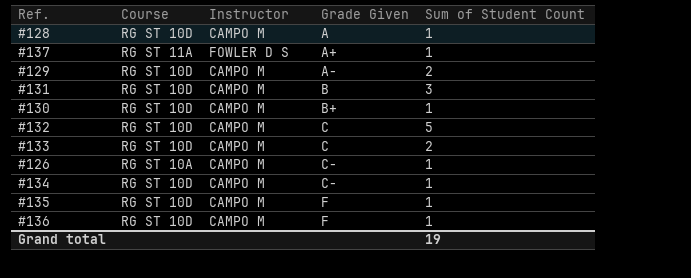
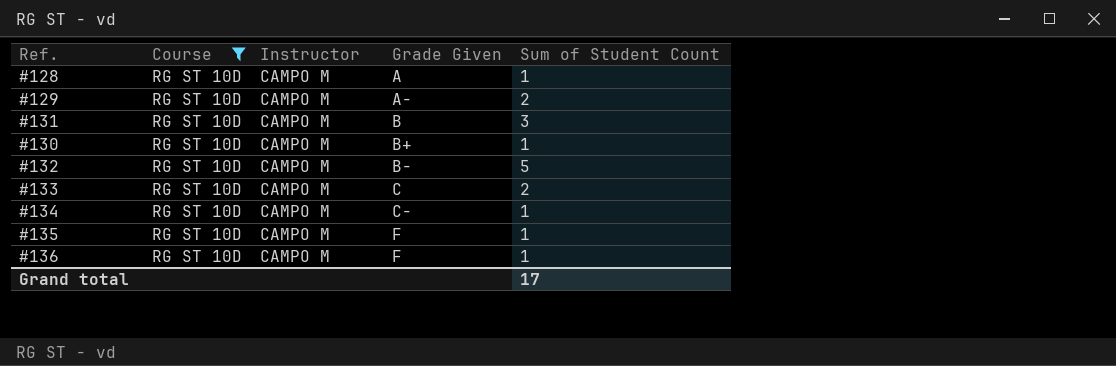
filter: none -> Course = RG ST 10D
#132 | Grade Given: C -> B-
Grand total | Sum of Student Count: 19 -> 17

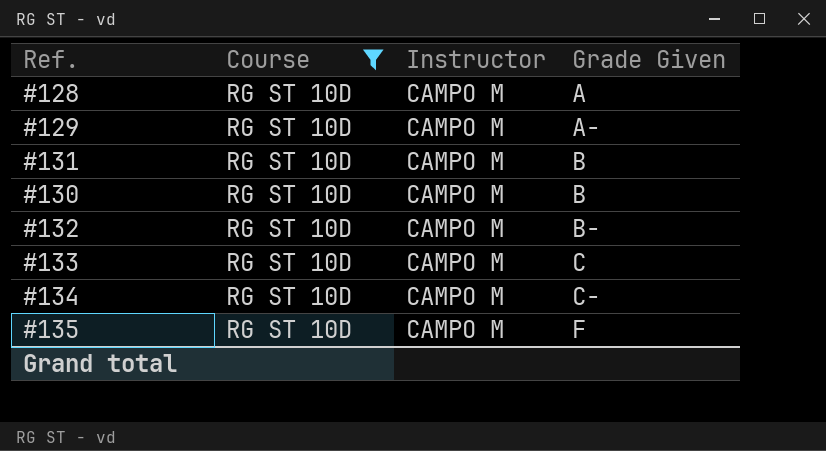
column Sum of Student Count | position: 5 -> none
row #136: RG ST 10D | CAMPO M | F | 1 -> none
#130 | Grade Given: B+ -> B

